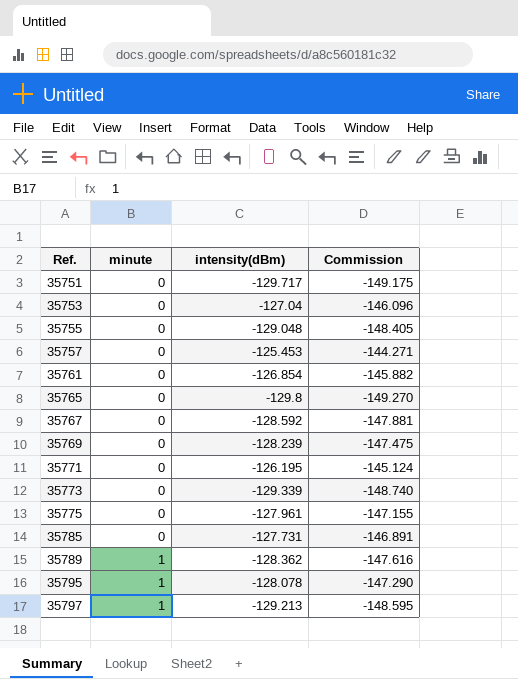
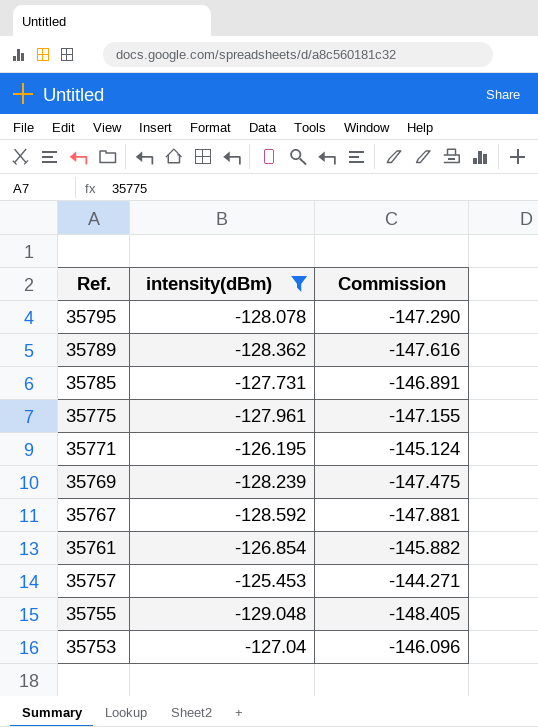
filter: none -> intensity(dBm) >= -129.048
row order: Ref. ascending -> Ref. descending
column minute | position: 2 -> none

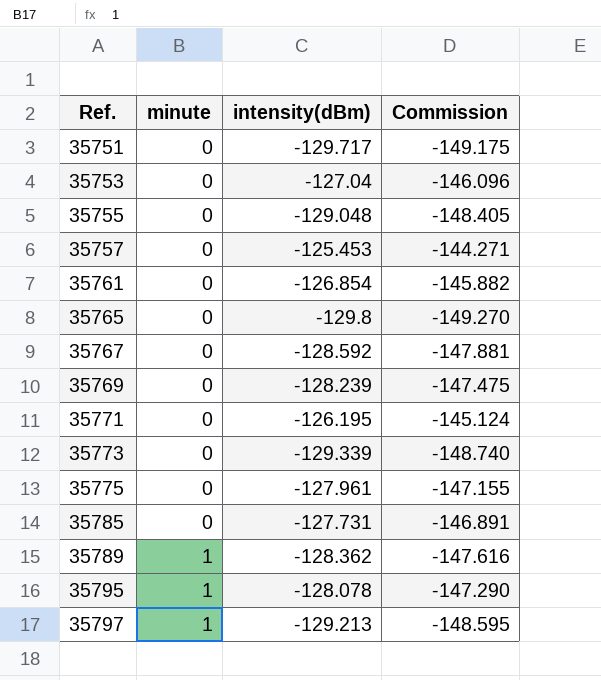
filter: intensity(dBm) >= -129.048 -> none
row order: Ref. descending -> Ref. ascending
column minute | position: none -> 2

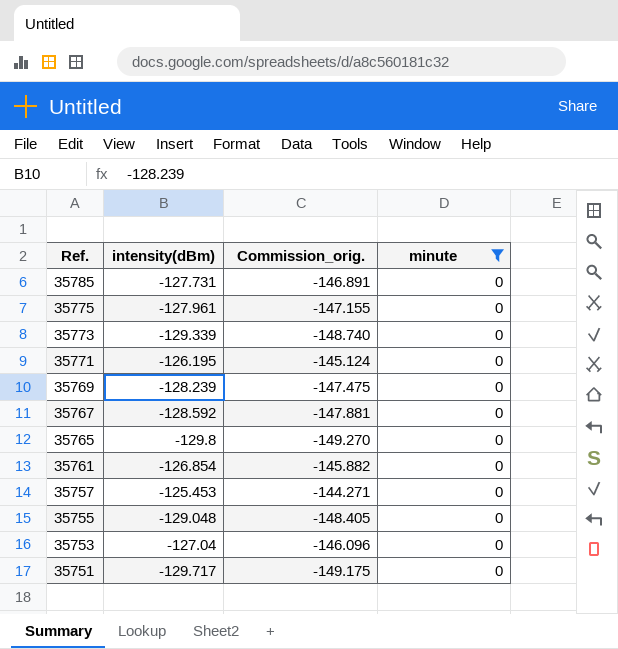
filter: none -> minute = 0
row order: Ref. ascending -> Ref. descending
column name: Commission -> Commission_orig.
column minute | position: 2 -> 4

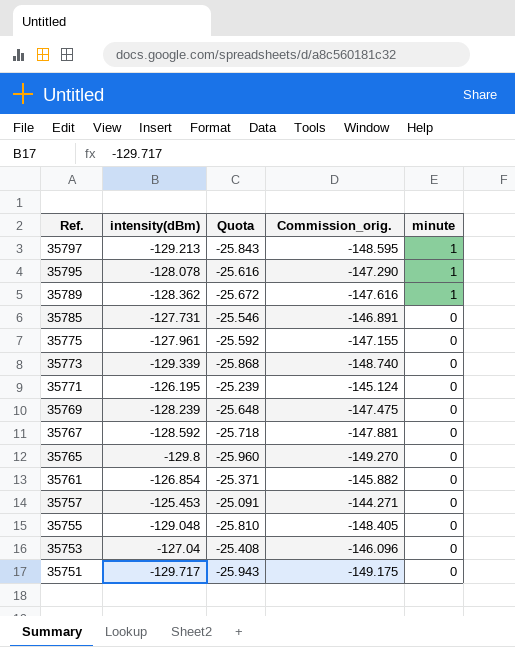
filter: minute = 0 -> none
column Quota | formula: none -> [intensity(dBm)] * 0.2

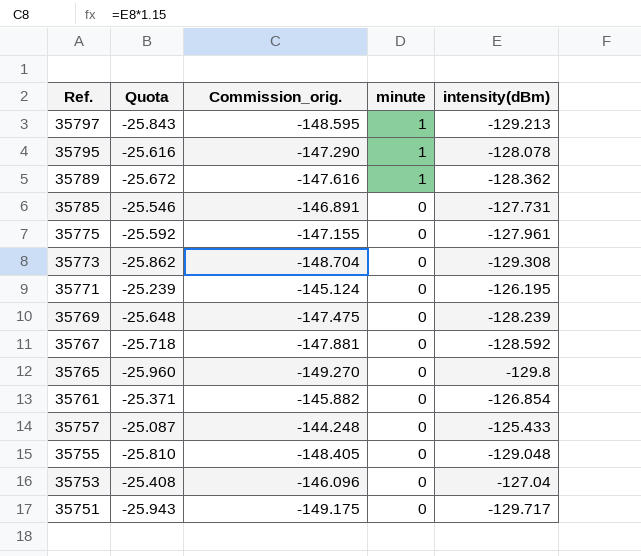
column intensity(dBm) | position: 2 -> 5
35773 | Quota: -25.868 -> -25.862
35773 | Commission_orig.: -148.740 -> -148.704
35773 | intensity(dBm): -129.339 -> -129.308
35757 | Quota: -25.091 -> -25.087
35757 | Commission_orig.: -144.271 -> -144.248
35757 | intensity(dBm): -125.453 -> -125.433

